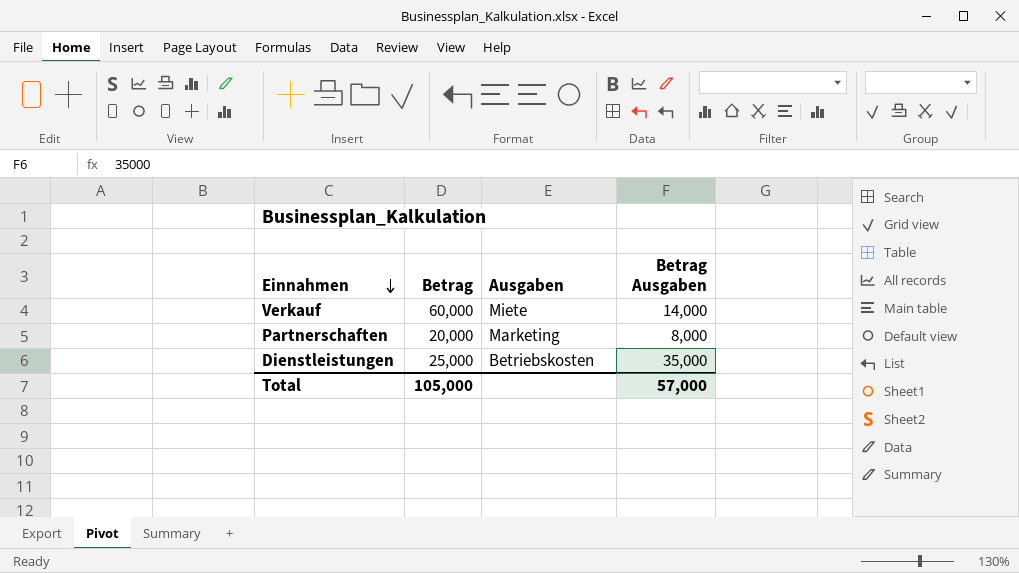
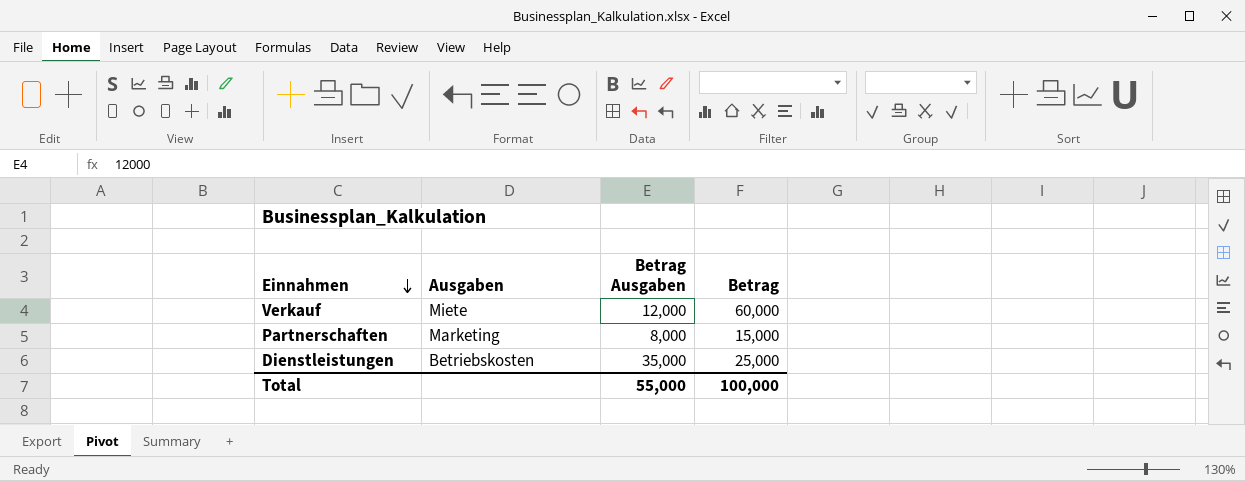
column Betrag | position: 2 -> 4
Verkauf | Betrag Ausgaben: 14,000 -> 12,000
Partnerschaften | Betrag: 20,000 -> 15,000
Total | Betrag Ausgaben: 57,000 -> 55,000
Total | Betrag: 105,000 -> 100,000

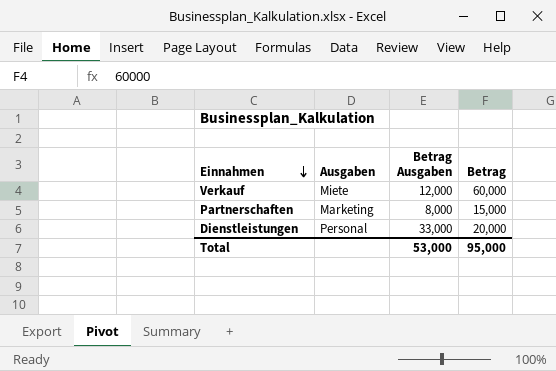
Dienstleistungen | Ausgaben: Betriebskosten -> Personal
Dienstleistungen | Betrag Ausgaben: 35,000 -> 33,000
Dienstleistungen | Betrag: 25,000 -> 20,000
Total | Betrag Ausgaben: 55,000 -> 53,000
Total | Betrag: 100,000 -> 95,000

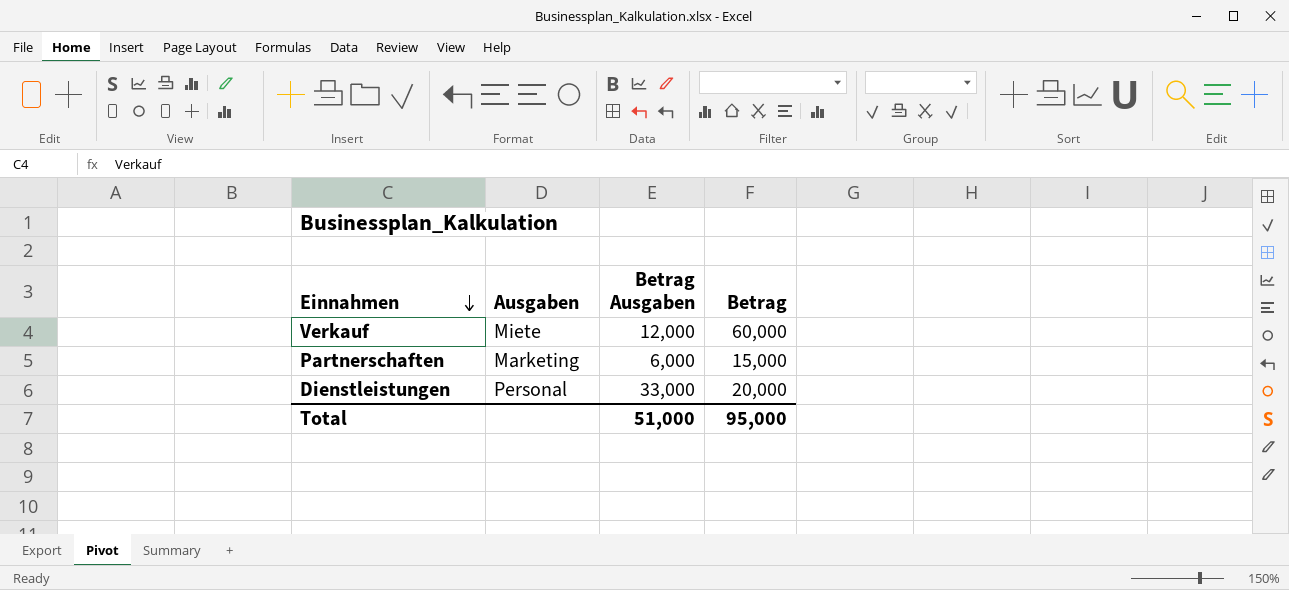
Partnerschaften | Betrag Ausgaben: 8,000 -> 6,000
Total | Betrag Ausgaben: 53,000 -> 51,000

